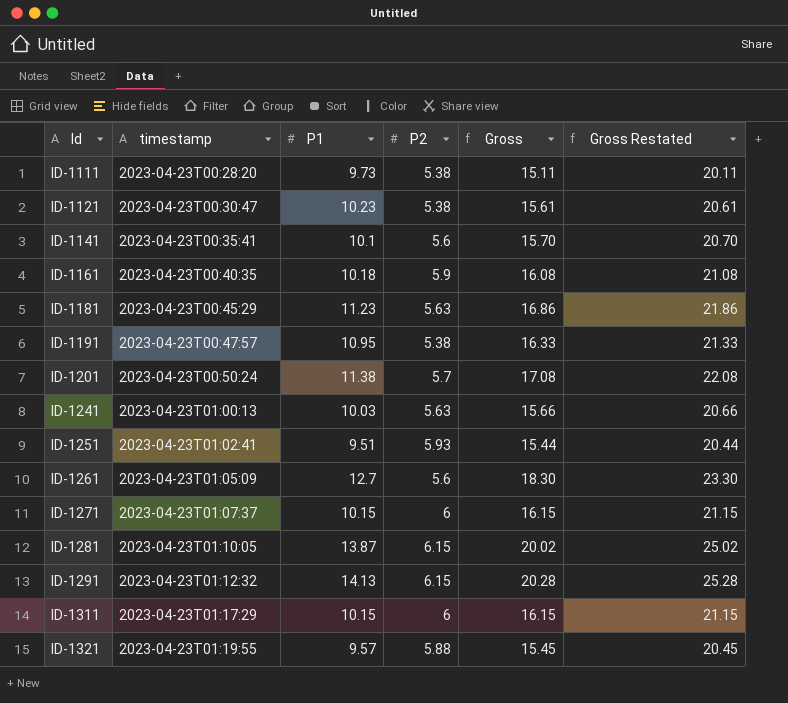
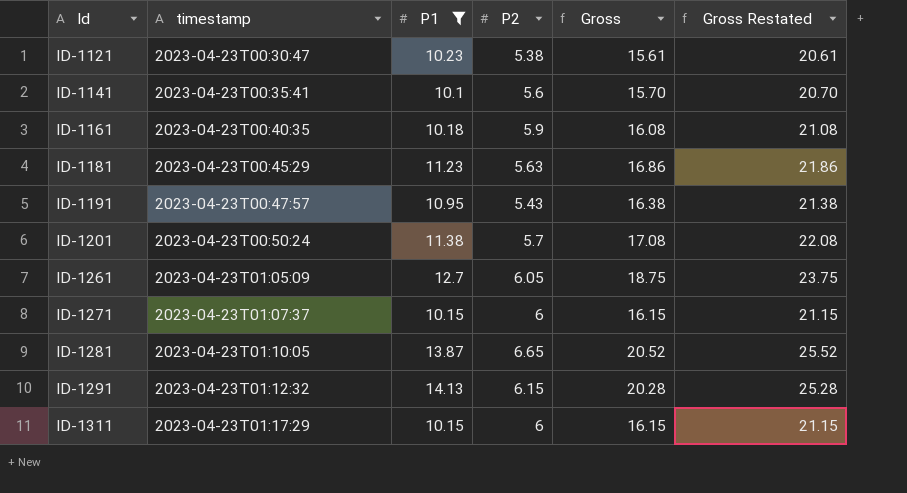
filter: none -> P1 >= 10.1
ID-1191 | P2: 5.38 -> 5.43
ID-1191 | Gross: 16.33 -> 16.38
ID-1191 | Gross Restated: 21.33 -> 21.38
ID-1261 | P2: 5.6 -> 6.05
ID-1261 | Gross: 18.30 -> 18.75
ID-1261 | Gross Restated: 23.30 -> 23.75
ID-1281 | P2: 6.15 -> 6.65
ID-1281 | Gross: 20.02 -> 20.52
ID-1281 | Gross Restated: 25.02 -> 25.52

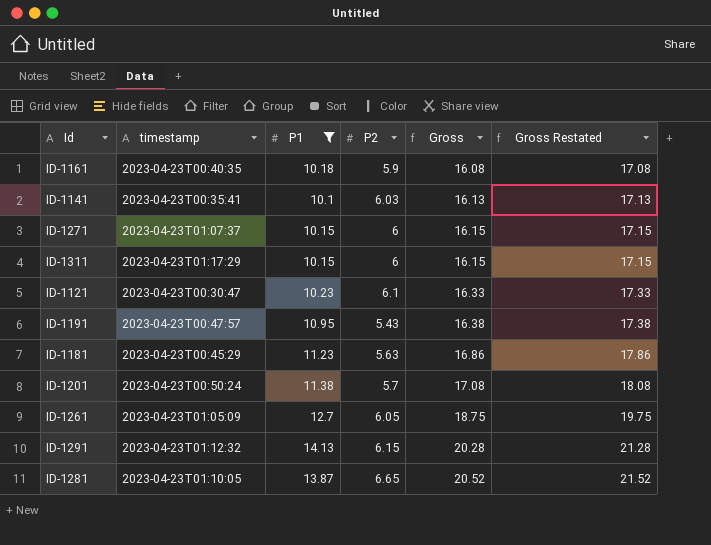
row order: Id ascending -> Gross ascending
column Gross Restated | formula: [Gross] + 5 -> [Gross] + 1
ID-1141 | P2: 5.6 -> 6.03
ID-1141 | Gross: 15.70 -> 16.13
ID-1121 | P2: 5.38 -> 6.1
ID-1121 | Gross: 15.61 -> 16.33

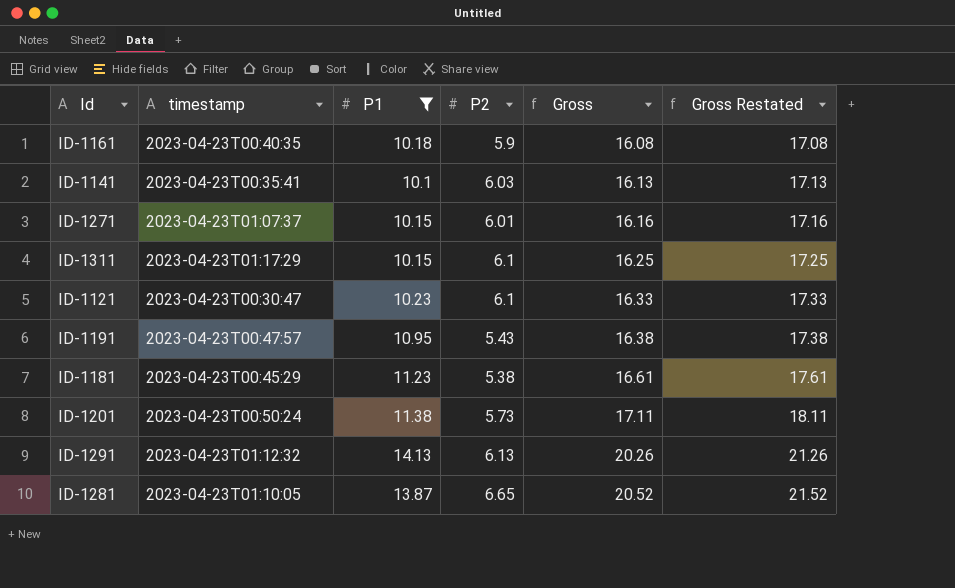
row ID-1261: 2023-04-23T01:05:09 | 12.7 | 6.05 | 18.75 | 19.75 -> none
ID-1271 | P2: 6 -> 6.01
ID-1271 | Gross: 16.15 -> 16.16
ID-1271 | Gross Restated: 17.15 -> 17.16
ID-1311 | P2: 6 -> 6.1
ID-1311 | Gross: 16.15 -> 16.25
ID-1311 | Gross Restated: 17.15 -> 17.25
ID-1181 | P2: 5.63 -> 5.38
ID-1181 | Gross: 16.86 -> 16.61
ID-1181 | Gross Restated: 17.86 -> 17.61
ID-1201 | P2: 5.7 -> 5.73
ID-1201 | Gross: 17.08 -> 17.11
ID-1201 | Gross Restated: 18.08 -> 18.11
ID-1291 | P2: 6.15 -> 6.13
ID-1291 | Gross: 20.28 -> 20.26
ID-1291 | Gross Restated: 21.28 -> 21.26

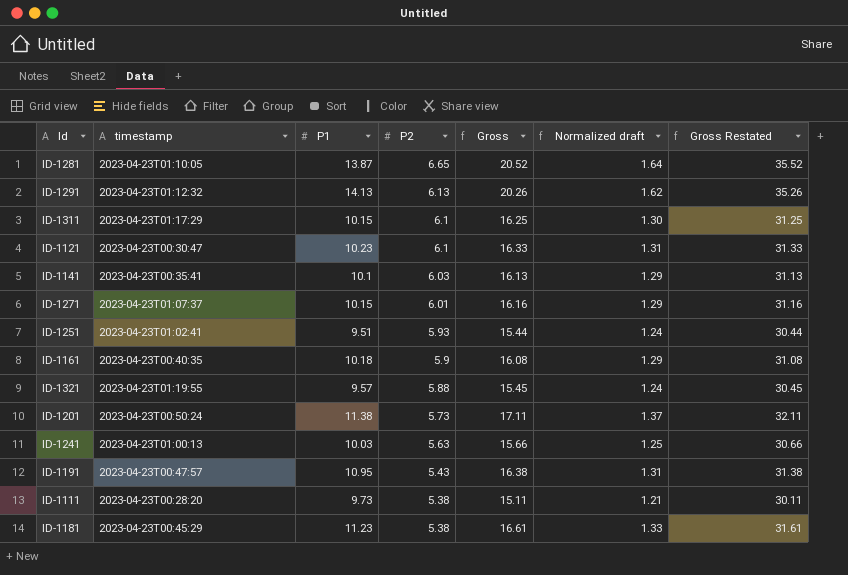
filter: P1 >= 10.1 -> none
row order: Gross ascending -> P2 descending
column Normalized draft | formula: none -> [Gross] * 0.08
column Gross Restated | formula: [Gross] + 1 -> [Gross] + 15

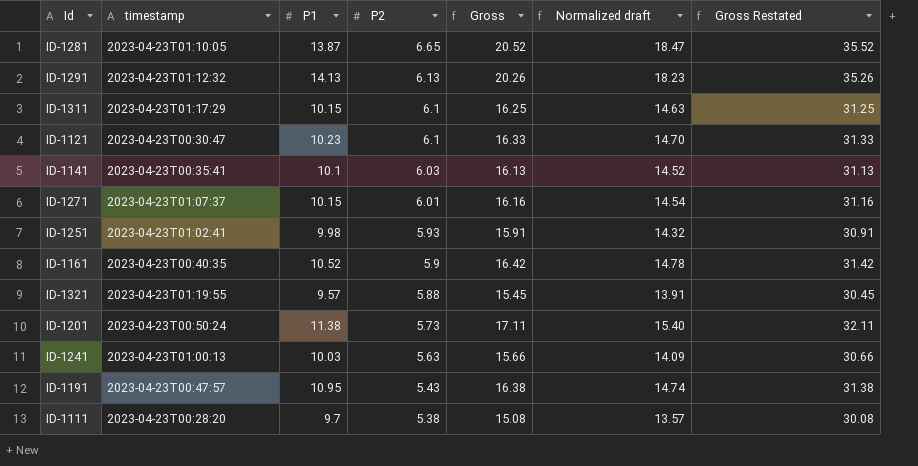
column Normalized draft | formula: [Gross] * 0.08 -> [Gross] * 0.9
row ID-1181: 2023-04-23T00:45:29 | 11.23 | 5.38 | 16.61 | 1.33 | 31.61 -> none
ID-1251 | P1: 9.51 -> 9.98
ID-1251 | Gross: 15.44 -> 15.91
ID-1251 | Gross Restated: 30.44 -> 30.91
ID-1161 | P1: 10.18 -> 10.52
ID-1161 | Gross: 16.08 -> 16.42
ID-1161 | Gross Restated: 31.08 -> 31.42
ID-1111 | P1: 9.73 -> 9.7
ID-1111 | Gross: 15.11 -> 15.08
ID-1111 | Gross Restated: 30.11 -> 30.08

